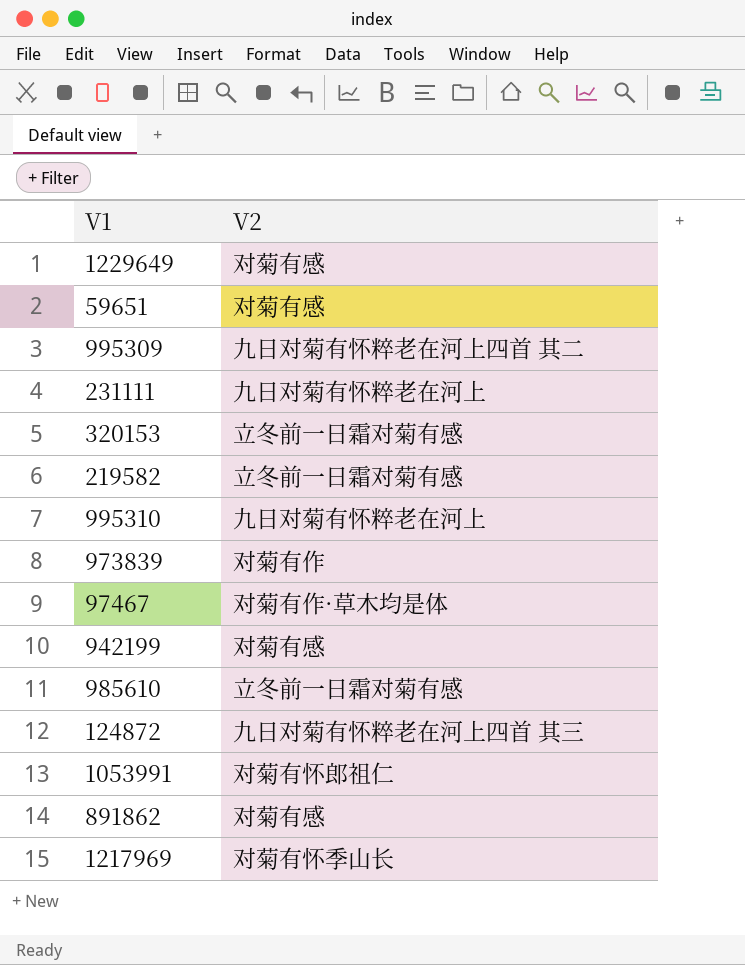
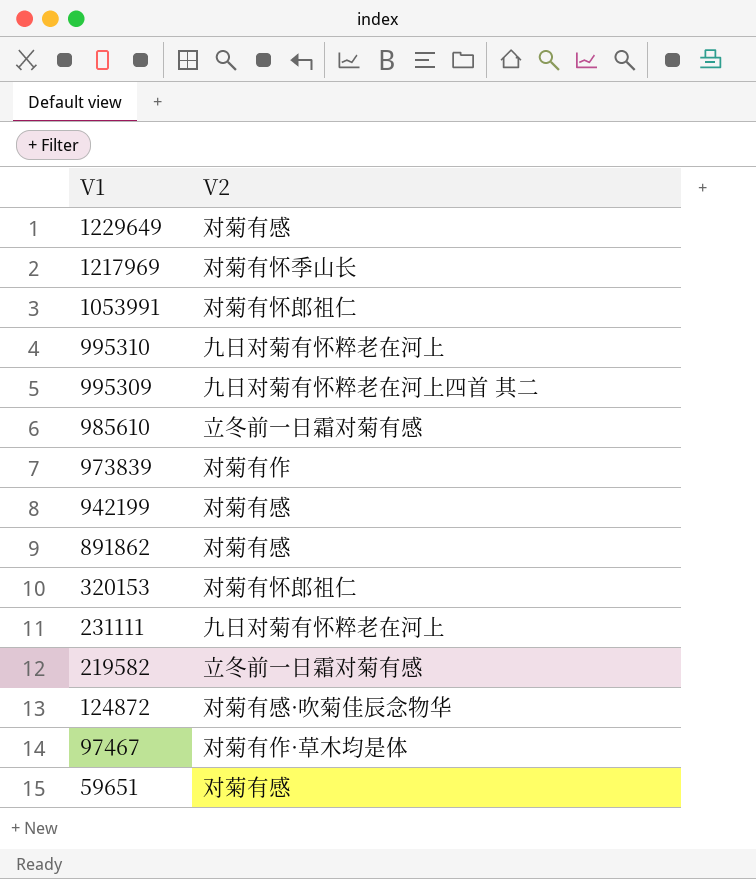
row order: none -> V1 descending
320153 | V2: 立冬前一日霜对菊有感 -> 对菊有怀郎祖仁
124872 | V2: 九日对菊有怀粹老在河上四首 其三 -> 对菊有感·吹菊佳辰念物华

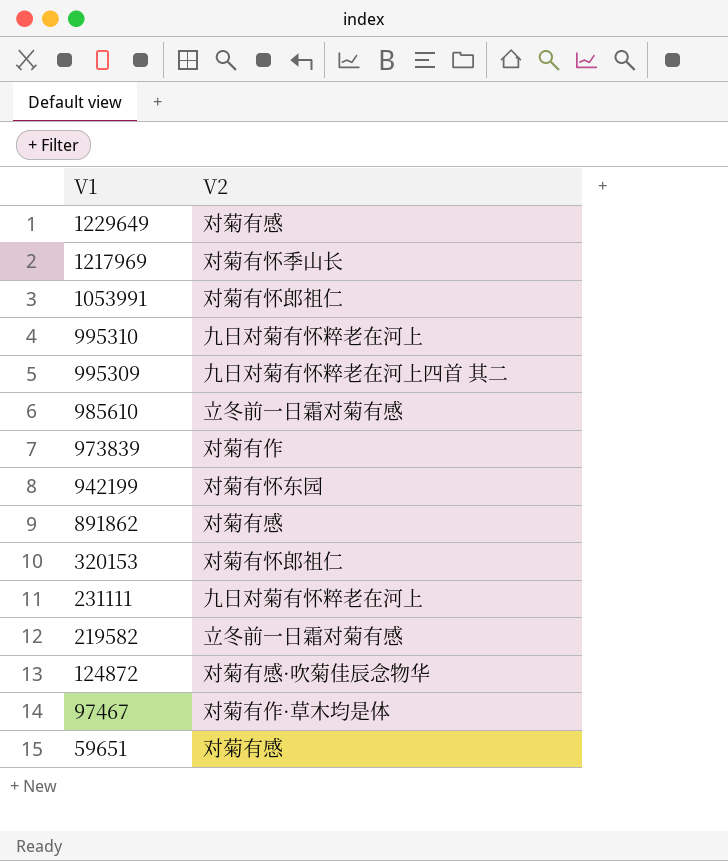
942199 | V2: 对菊有感 -> 对菊有怀东园

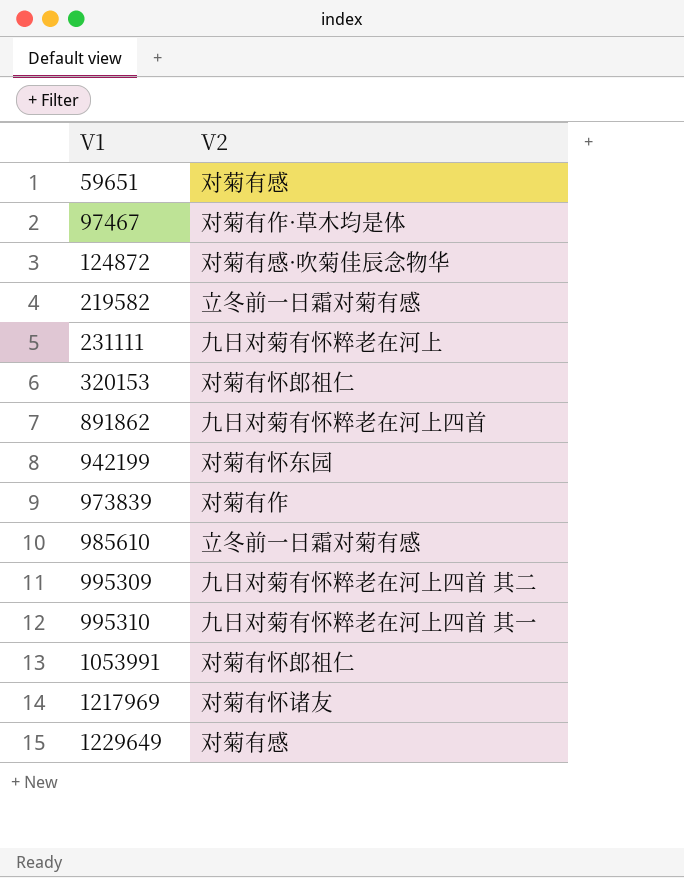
row order: V1 descending -> V1 ascending
891862 | V2: 对菊有感 -> 九日对菊有怀粹老在河上四首
995310 | V2: 九日对菊有怀粹老在河上 -> 九日对菊有怀粹老在河上四首 其一
1217969 | V2: 对菊有怀季山长 -> 对菊有怀诸友

